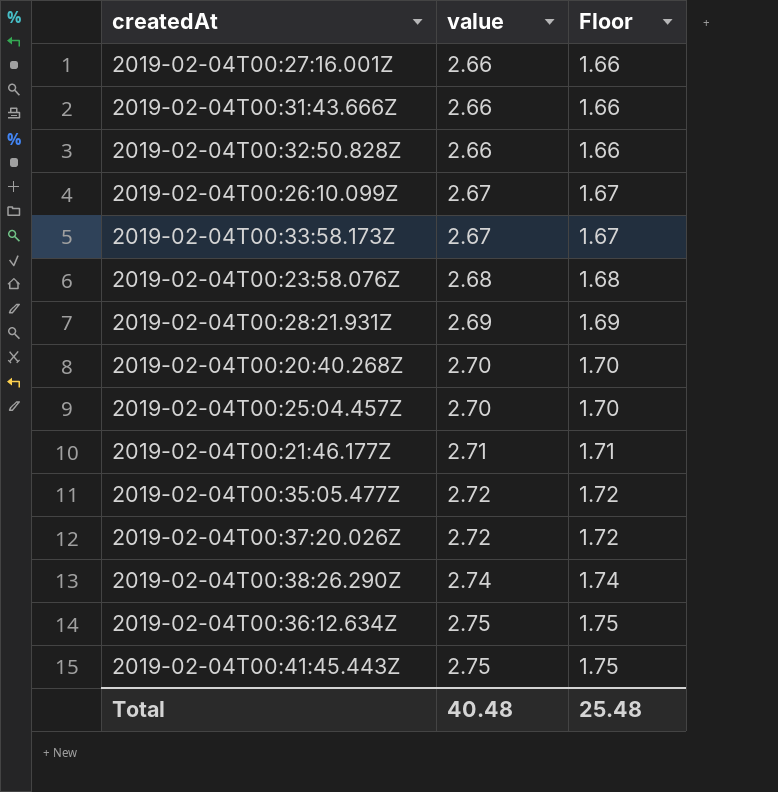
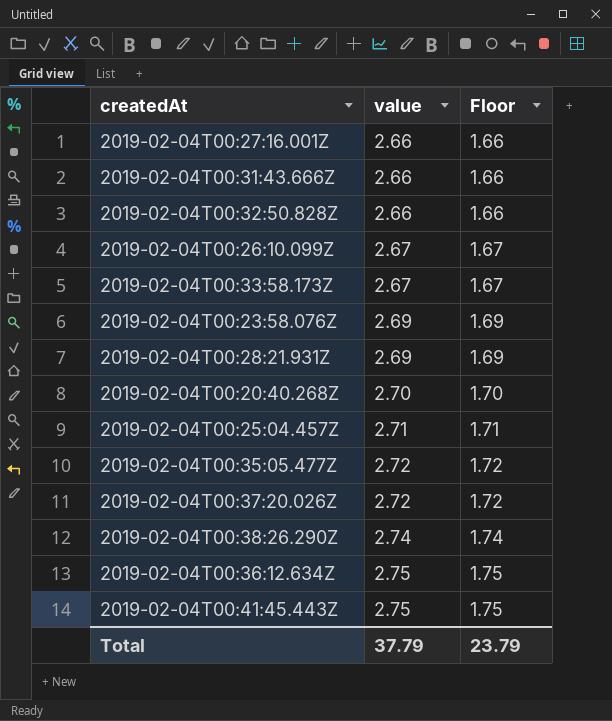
row 2019-02-04T00:21:46.177Z: 2.71 | 1.71 -> none
2019-02-04T00:23:58.076Z | value: 2.68 -> 2.69
2019-02-04T00:23:58.076Z | Floor: 1.68 -> 1.69
2019-02-04T00:25:04.457Z | value: 2.70 -> 2.71
2019-02-04T00:25:04.457Z | Floor: 1.70 -> 1.71
Total | value: 40.48 -> 37.79
Total | Floor: 25.48 -> 23.79

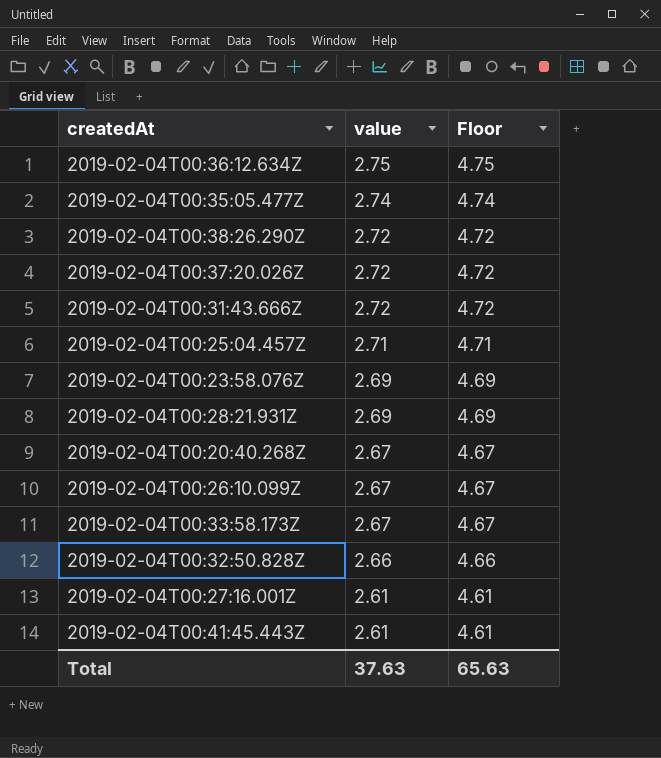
row order: value ascending -> value descending
column Floor | formula: [value] - 1 -> [value] + 2
2019-02-04T00:35:05.477Z | value: 2.72 -> 2.74
2019-02-04T00:38:26.290Z | value: 2.74 -> 2.72
2019-02-04T00:31:43.666Z | value: 2.66 -> 2.72
2019-02-04T00:20:40.268Z | value: 2.70 -> 2.67
2019-02-04T00:27:16.001Z | value: 2.66 -> 2.61
2019-02-04T00:41:45.443Z | value: 2.75 -> 2.61
Total | value: 37.79 -> 37.63
Total | Floor: 23.79 -> 65.63

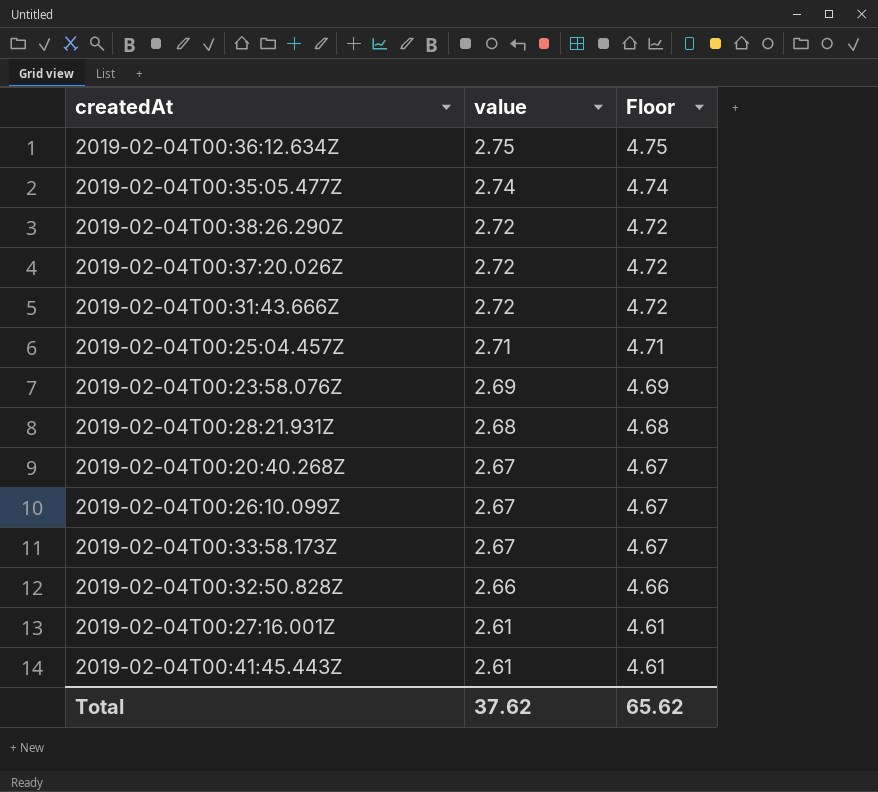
2019-02-04T00:28:21.931Z | value: 2.69 -> 2.68
2019-02-04T00:28:21.931Z | Floor: 4.69 -> 4.68
Total | value: 37.63 -> 37.62
Total | Floor: 65.63 -> 65.62

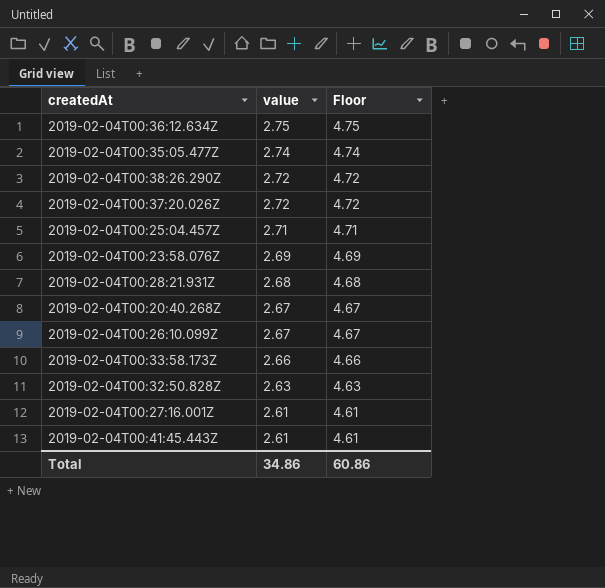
row 2019-02-04T00:31:43.666Z: 2.72 | 4.72 -> none
2019-02-04T00:33:58.173Z | value: 2.67 -> 2.66
2019-02-04T00:33:58.173Z | Floor: 4.67 -> 4.66
2019-02-04T00:32:50.828Z | value: 2.66 -> 2.63
2019-02-04T00:32:50.828Z | Floor: 4.66 -> 4.63
Total | value: 37.62 -> 34.86
Total | Floor: 65.62 -> 60.86

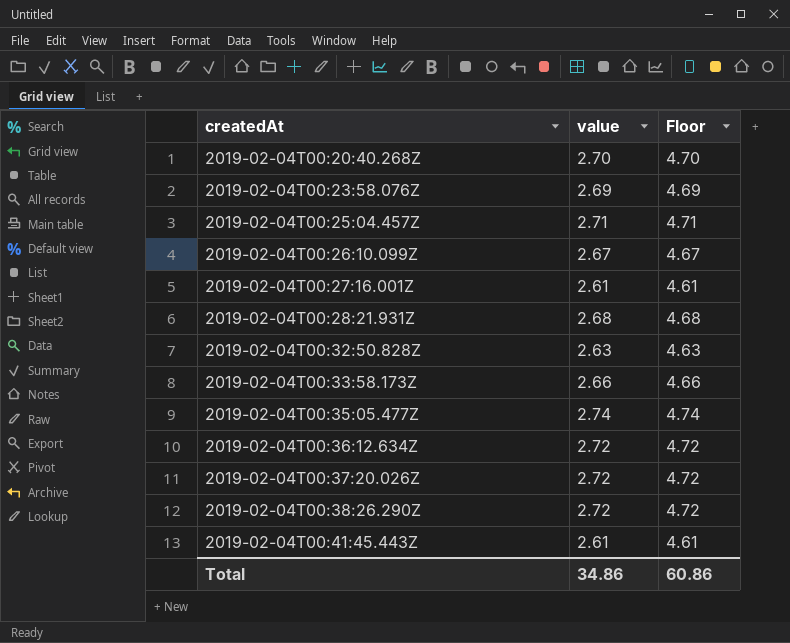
row order: value descending -> createdAt ascending
2019-02-04T00:20:40.268Z | value: 2.67 -> 2.70
2019-02-04T00:20:40.268Z | Floor: 4.67 -> 4.70
2019-02-04T00:36:12.634Z | value: 2.75 -> 2.72
2019-02-04T00:36:12.634Z | Floor: 4.75 -> 4.72

